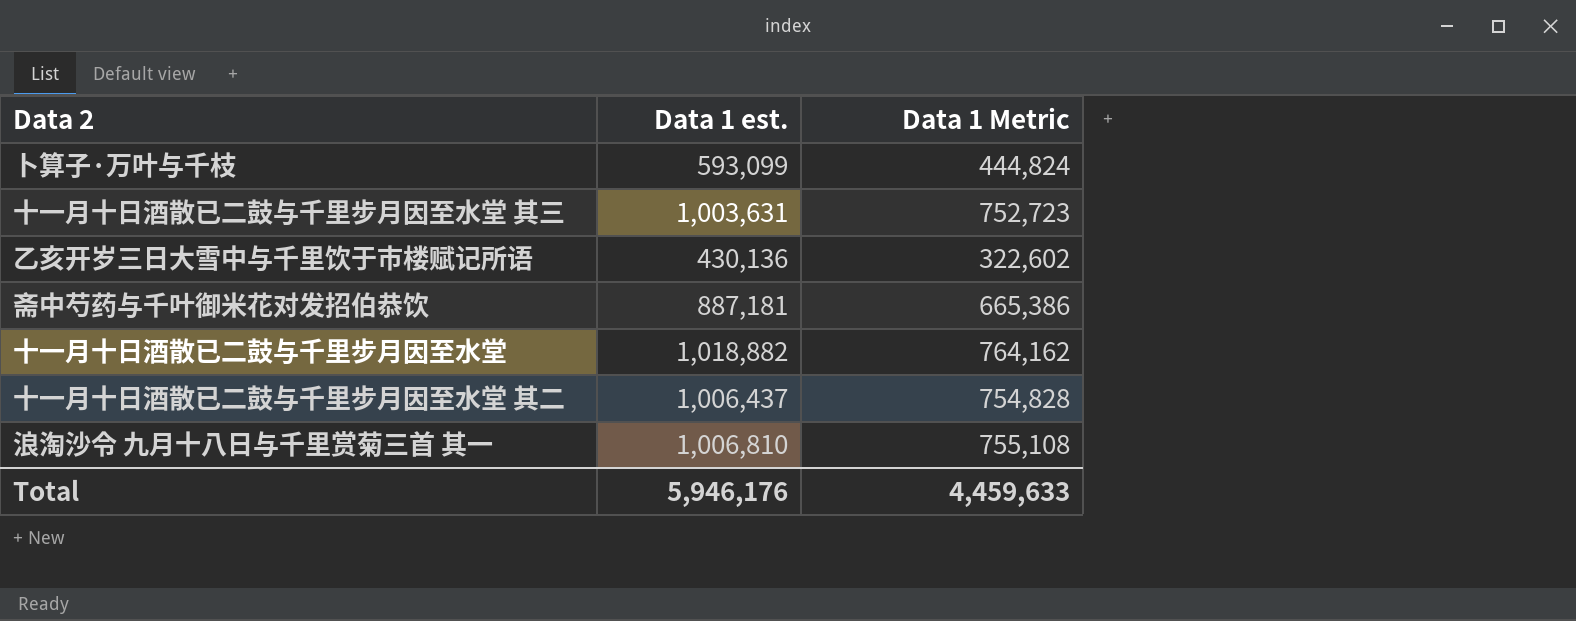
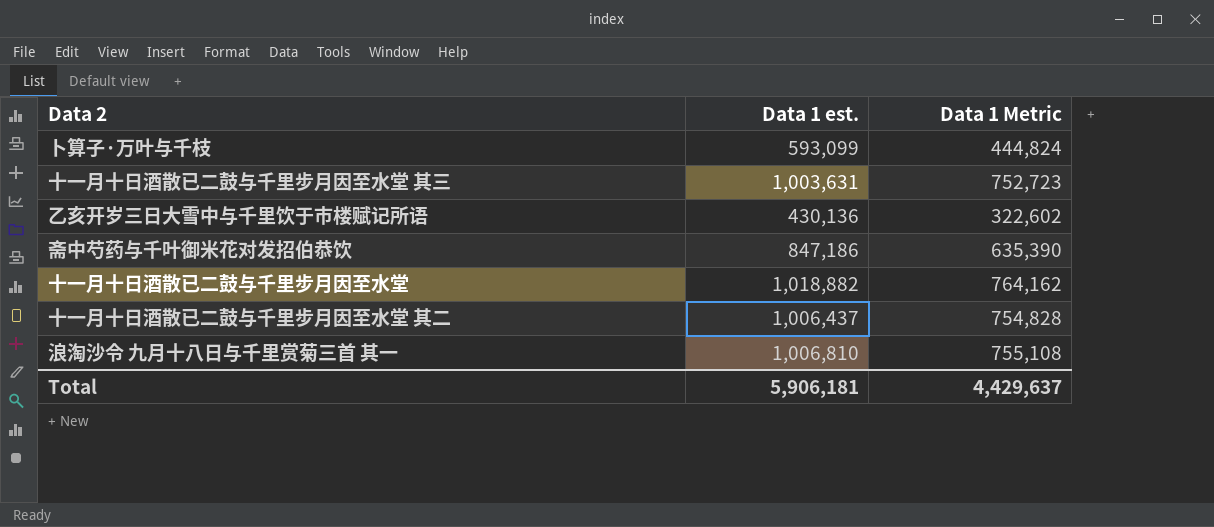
斋中芍药与千叶御米花对发招伯恭饮 | Data 1 est.: 887,181 -> 847,186
斋中芍药与千叶御米花对发招伯恭饮 | Data 1 Metric: 665,386 -> 635,390
Total | Data 1 est.: 5,946,176 -> 5,906,181
Total | Data 1 Metric: 4,459,633 -> 4,429,637

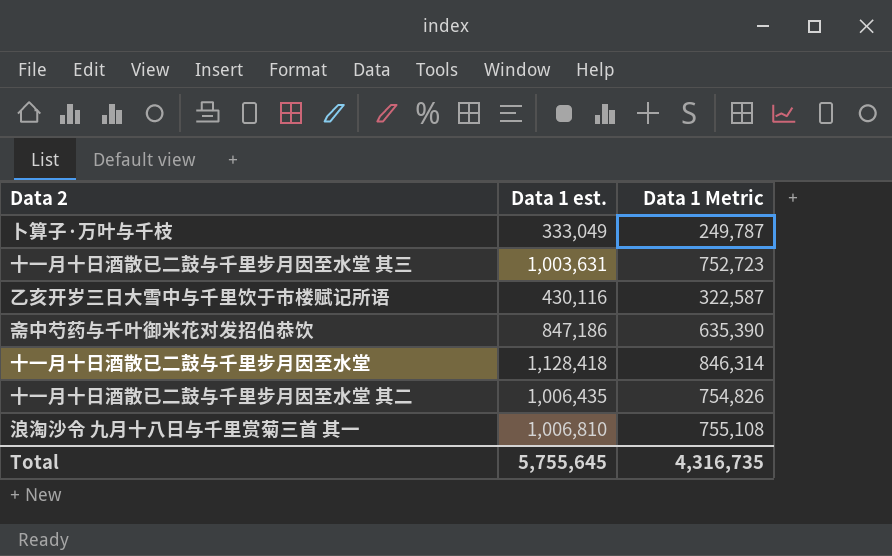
卜算子·万叶与千枝 | Data 1 est.: 593,099 -> 333,049
卜算子·万叶与千枝 | Data 1 Metric: 444,824 -> 249,787
乙亥开岁三日大雪中与千里饮于市楼赋记所语 | Data 1 est.: 430,136 -> 430,116
乙亥开岁三日大雪中与千里饮于市楼赋记所语 | Data 1 Metric: 322,602 -> 322,587
十一月十日酒散已二鼓与千里步月因至水堂 | Data 1 est.: 1,018,882 -> 1,128,418
十一月十日酒散已二鼓与千里步月因至水堂 | Data 1 Metric: 764,162 -> 846,314
十一月十日酒散已二鼓与千里步月因至水堂 其二 | Data 1 est.: 1,006,437 -> 1,006,435
十一月十日酒散已二鼓与千里步月因至水堂 其二 | Data 1 Metric: 754,828 -> 754,826
Total | Data 1 est.: 5,906,181 -> 5,755,645
Total | Data 1 Metric: 4,429,637 -> 4,316,735

